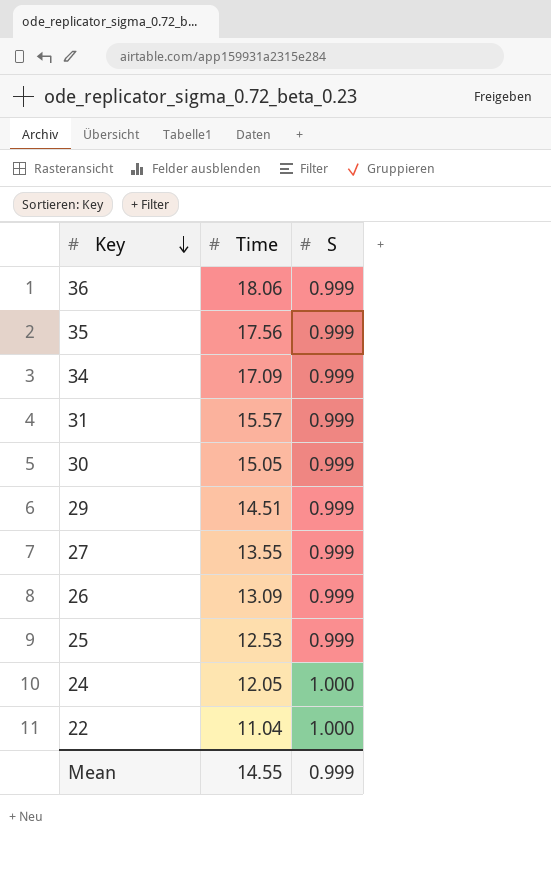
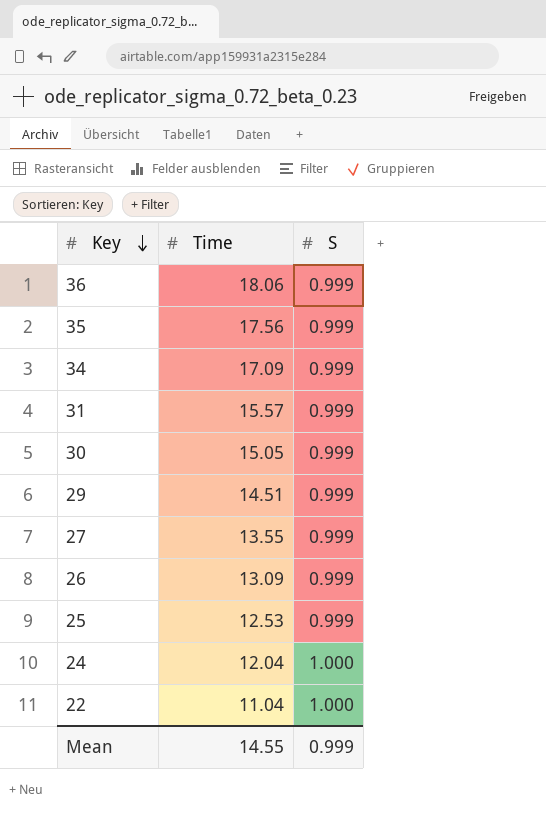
24 | Time: 12.05 -> 12.04

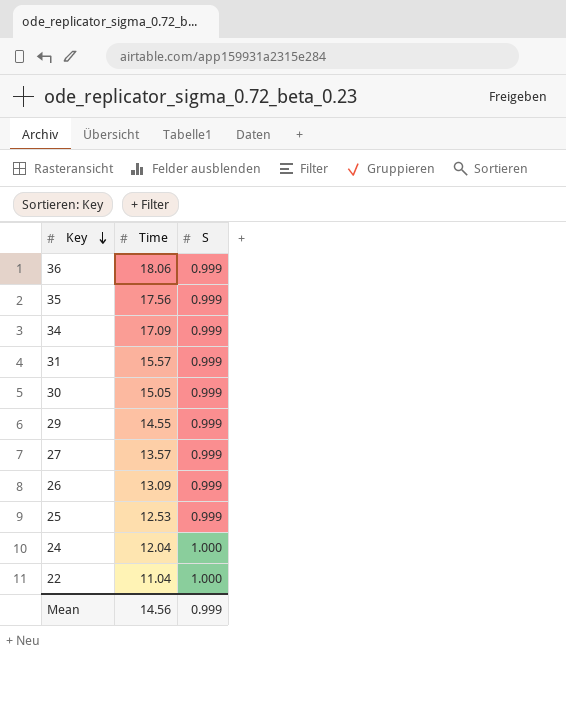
29 | Time: 14.51 -> 14.55
27 | Time: 13.55 -> 13.57
Mean | Time: 14.55 -> 14.56

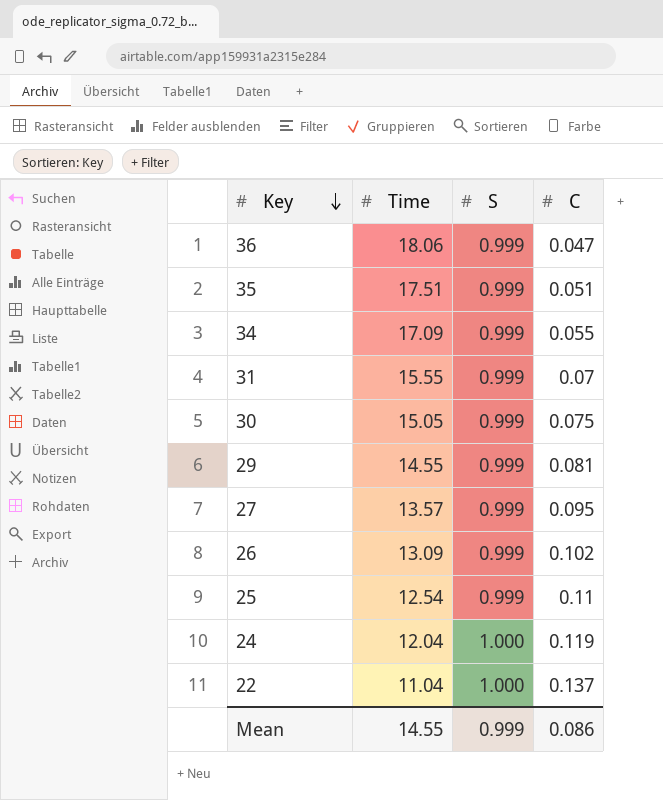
column C | position: none -> 4
35 | Time: 17.56 -> 17.51
31 | Time: 15.57 -> 15.55
25 | Time: 12.53 -> 12.54
Mean | Time: 14.56 -> 14.55

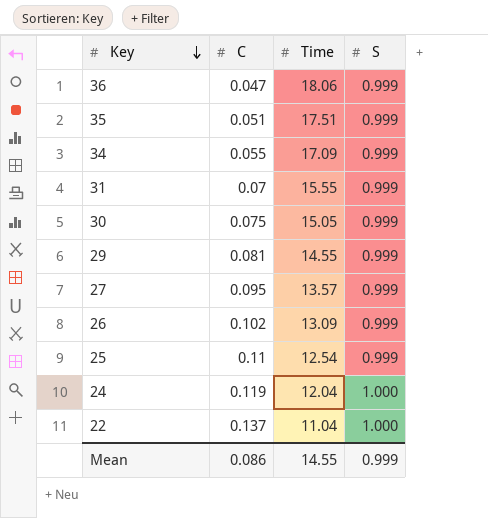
column C | position: 4 -> 2

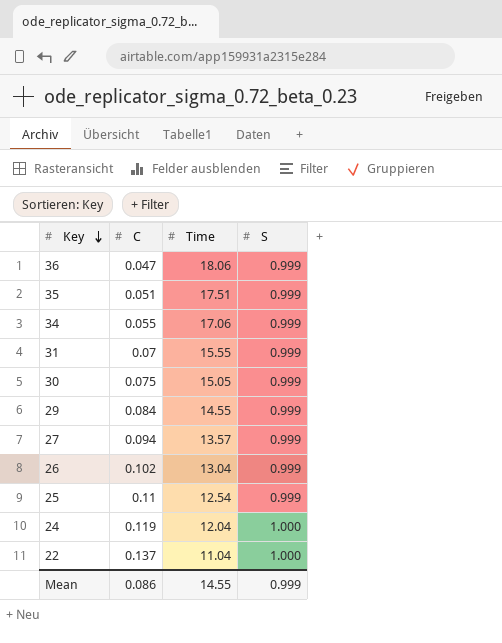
34 | Time: 17.09 -> 17.06
29 | C: 0.081 -> 0.084
27 | C: 0.095 -> 0.094
26 | Time: 13.09 -> 13.04

